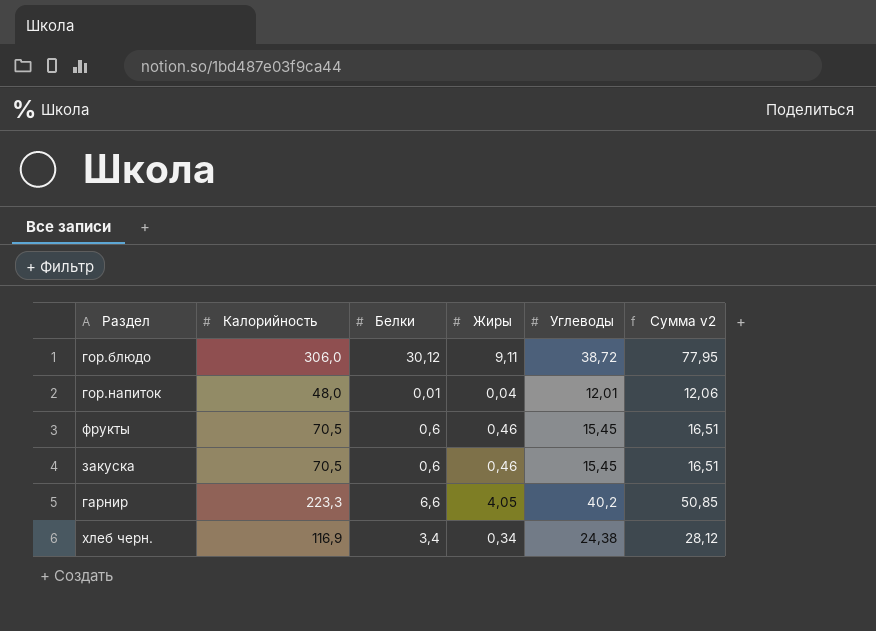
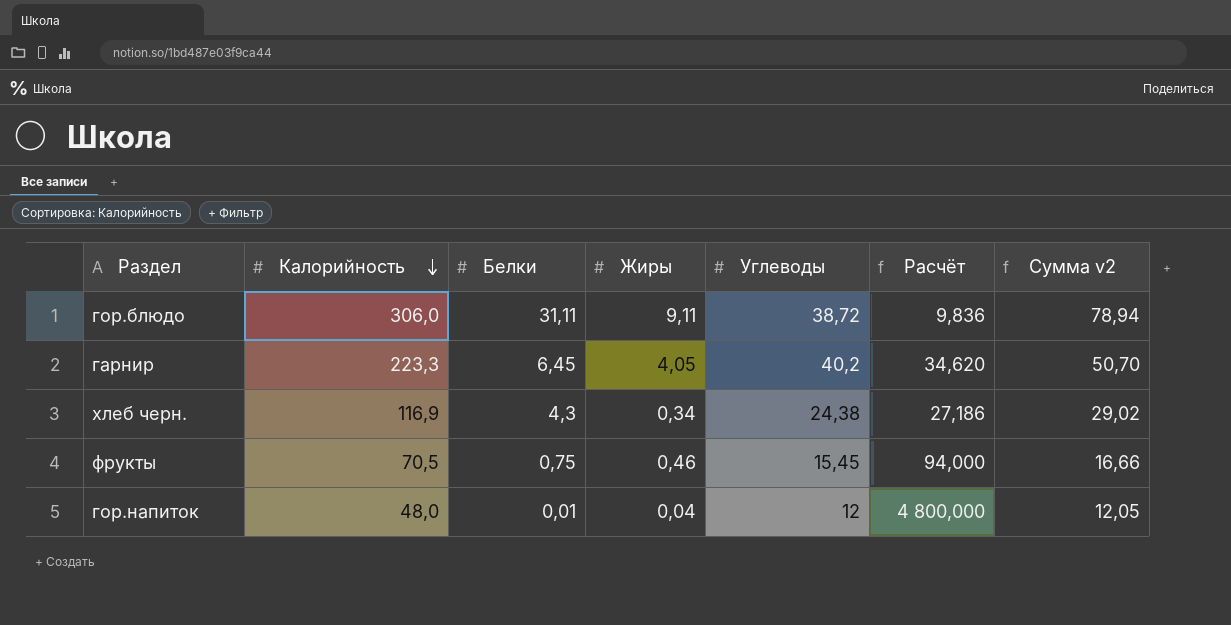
row order: none -> Калорийность descending
column Расчёт | formula: none -> [Калорийность] / [Белки]
row закуска: 70,5 | 0,6 | 0,46 | 15,45 | 16,51 -> none
гор.блюдо | Белки: 30,12 -> 31,11
гор.блюдо | Сумма v2: 77,95 -> 78,94
гарнир | Белки: 6,6 -> 6,45
гарнир | Сумма v2: 50,85 -> 50,70
хлеб черн. | Белки: 3,4 -> 4,3
хлеб черн. | Сумма v2: 28,12 -> 29,02
фрукты | Белки: 0,6 -> 0,75
фрукты | Сумма v2: 16,51 -> 16,66
гор.напиток | Углеводы: 12,01 -> 12
гор.напиток | Сумма v2: 12,06 -> 12,05

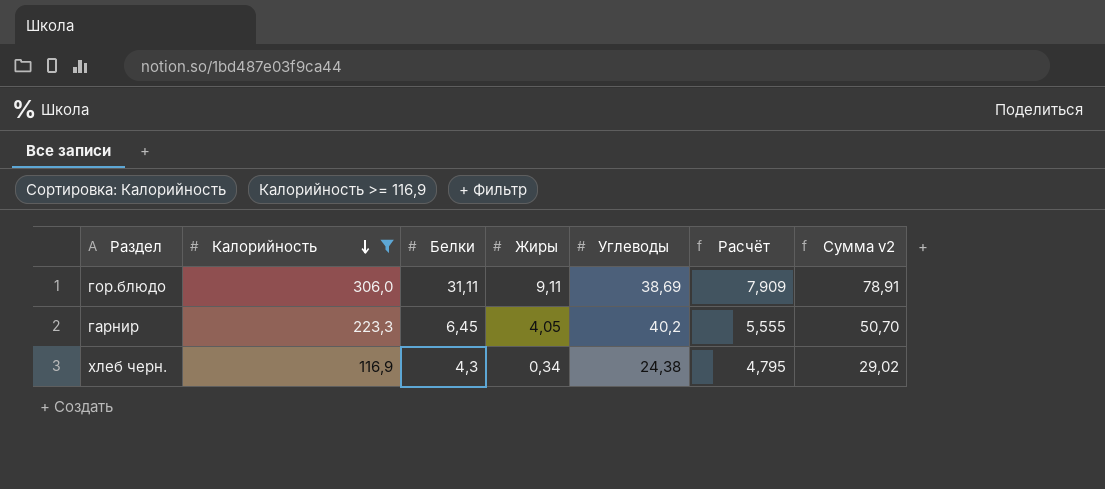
filter: none -> Калорийность >= 116,9
column Расчёт | formula: [Калорийность] / [Белки] -> [Калорийность] / [Углеводы]
гор.блюдо | Углеводы: 38,72 -> 38,69
гор.блюдо | Сумма v2: 78,94 -> 78,91

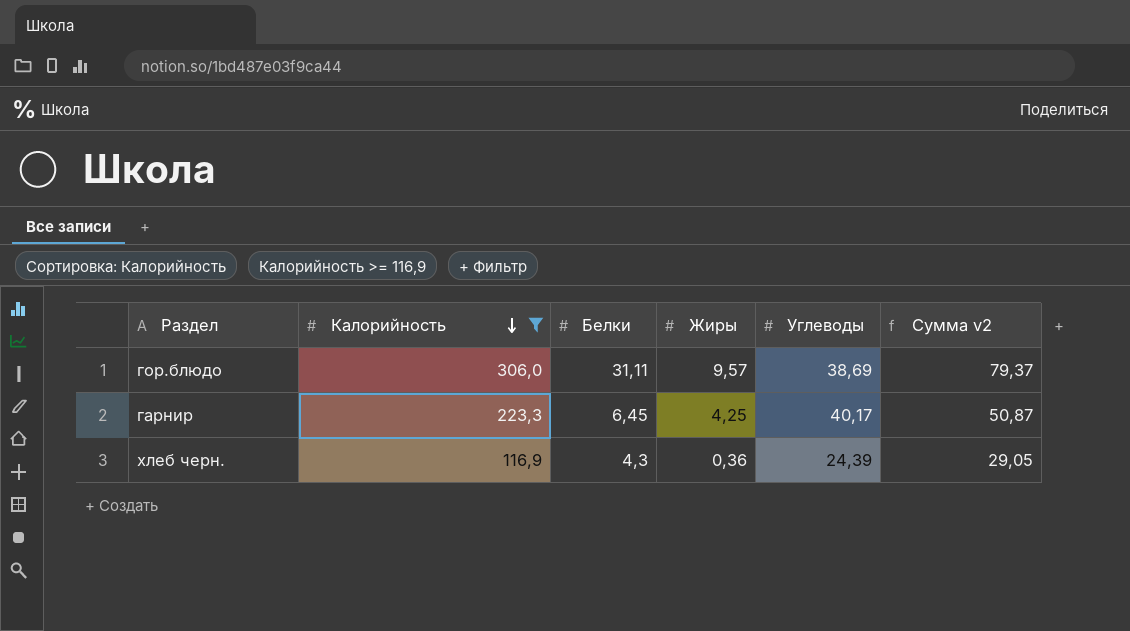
column Расчёт | formula: [Калорийность] / [Углеводы] -> none
гор.блюдо | Жиры: 9,11 -> 9,57
гор.блюдо | Сумма v2: 78,91 -> 79,37
гарнир | Жиры: 4,05 -> 4,25
гарнир | Углеводы: 40,2 -> 40,17
гарнир | Сумма v2: 50,70 -> 50,87
хлеб черн. | Жиры: 0,34 -> 0,36
хлеб черн. | Углеводы: 24,38 -> 24,39
хлеб черн. | Сумма v2: 29,02 -> 29,05

